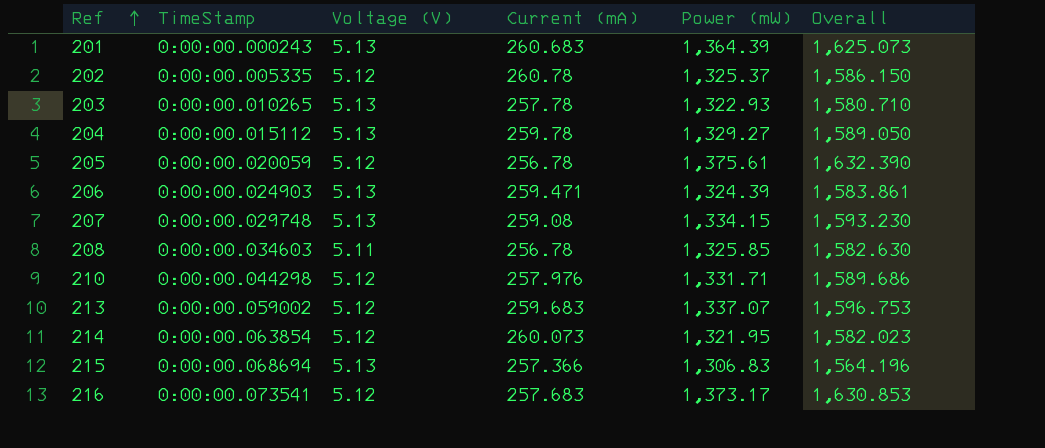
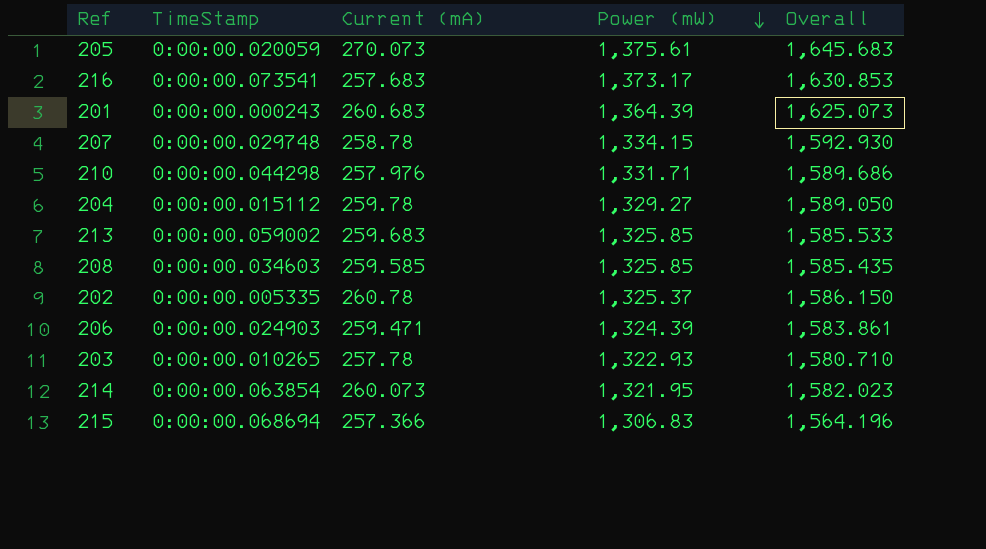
row order: Ref ascending -> Power (mW) descending
column Voltage (V) | position: 3 -> none
205 | Current (mA): 256.78 -> 270.073
205 | Overall: 1,632.390 -> 1,645.683
207 | Current (mA): 259.08 -> 258.78
207 | Overall: 1,593.230 -> 1,592.930
213 | Power (mW): 1,337.07 -> 1,325.85
213 | Overall: 1,596.753 -> 1,585.533
208 | Current (mA): 256.78 -> 259.585
208 | Overall: 1,582.630 -> 1,585.435

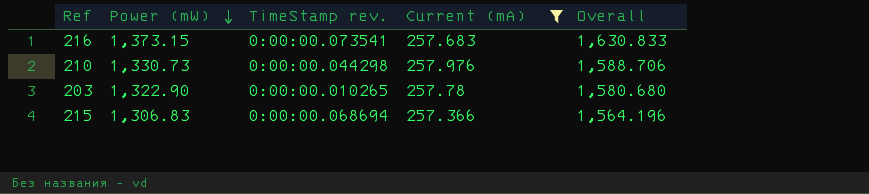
filter: none -> Current (mA) <= 257.976
column Power (mW) | position: 4 -> 2
column name: TimeStamp -> TimeStamp rev.
216 | Power (mW): 1,373.17 -> 1,373.15
216 | Overall: 1,630.853 -> 1,630.833
210 | Power (mW): 1,331.71 -> 1,330.73
210 | Overall: 1,589.686 -> 1,588.706
203 | Power (mW): 1,322.93 -> 1,322.90
203 | Overall: 1,580.710 -> 1,580.680

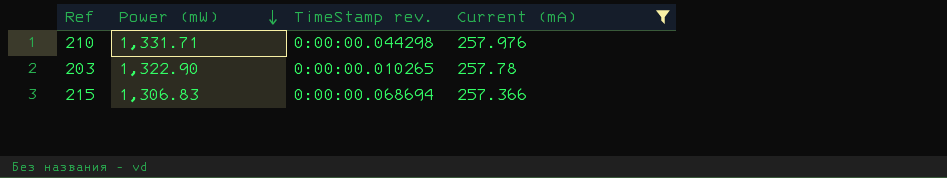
column Overall | formula: [Power (mW)] + [Current (mA)] -> none
row 216: 1,373.15 | 0:00:00.073541 | 257.683 | 1,630.833 -> none
210 | Power (mW): 1,330.73 -> 1,331.71

